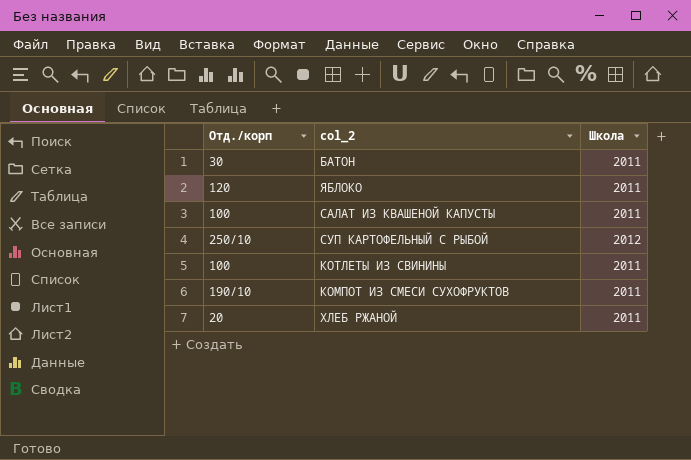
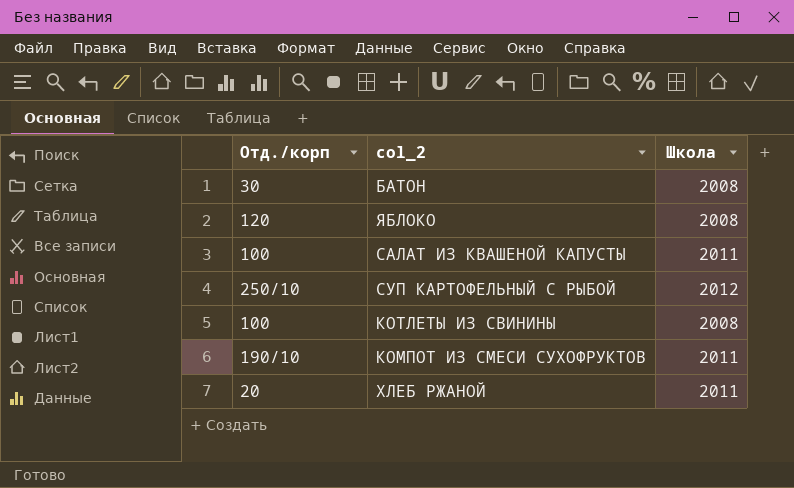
БАТОН | Школа: 2011 -> 2008
ЯБЛОКО | Школа: 2011 -> 2008
КОТЛЕТЫ ИЗ СВИНИНЫ | Школа: 2011 -> 2008

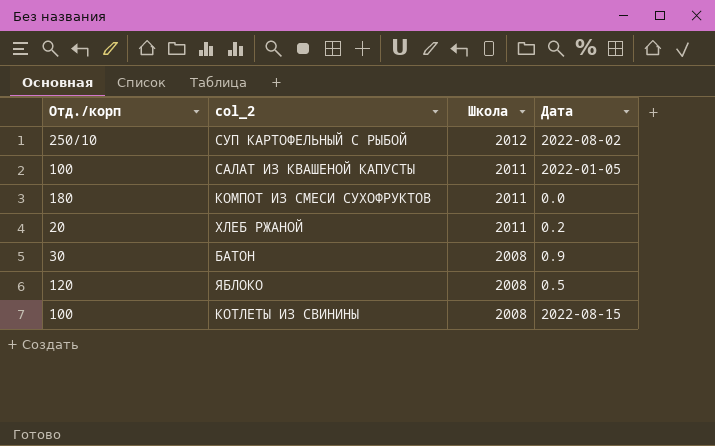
row order: none -> Школа descending
column Дата | position: none -> 4
КОМПОТ ИЗ СМЕСИ СУХОФРУКТОВ | Отд./корп: 190/10 -> 180

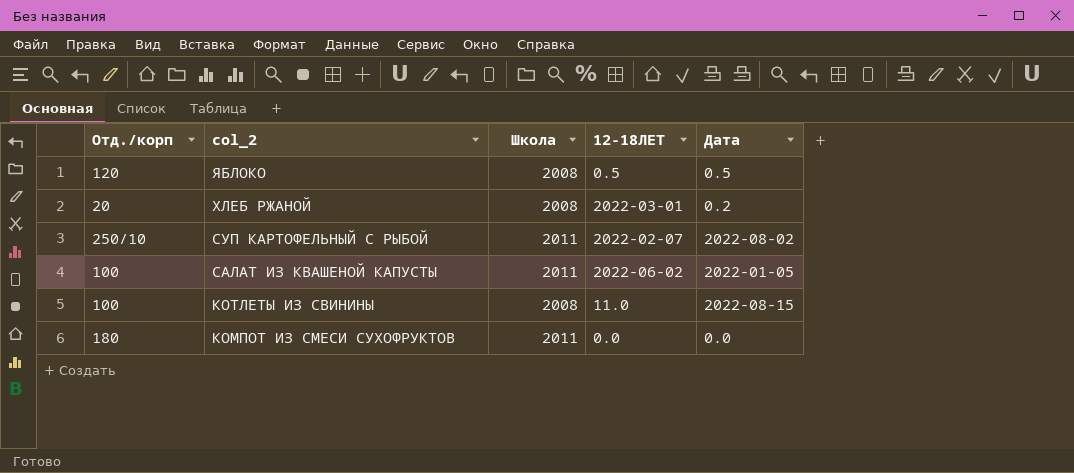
row order: Школа descending -> col_2 descending
column 12-18ЛЕТ | position: none -> 4
row БАТОН: 30 | 2008 | 0.9 -> none
ХЛЕБ РЖАНОЙ | Школа: 2011 -> 2008
СУП КАРТОФЕЛЬНЫЙ С РЫБОЙ | Школа: 2012 -> 2011

